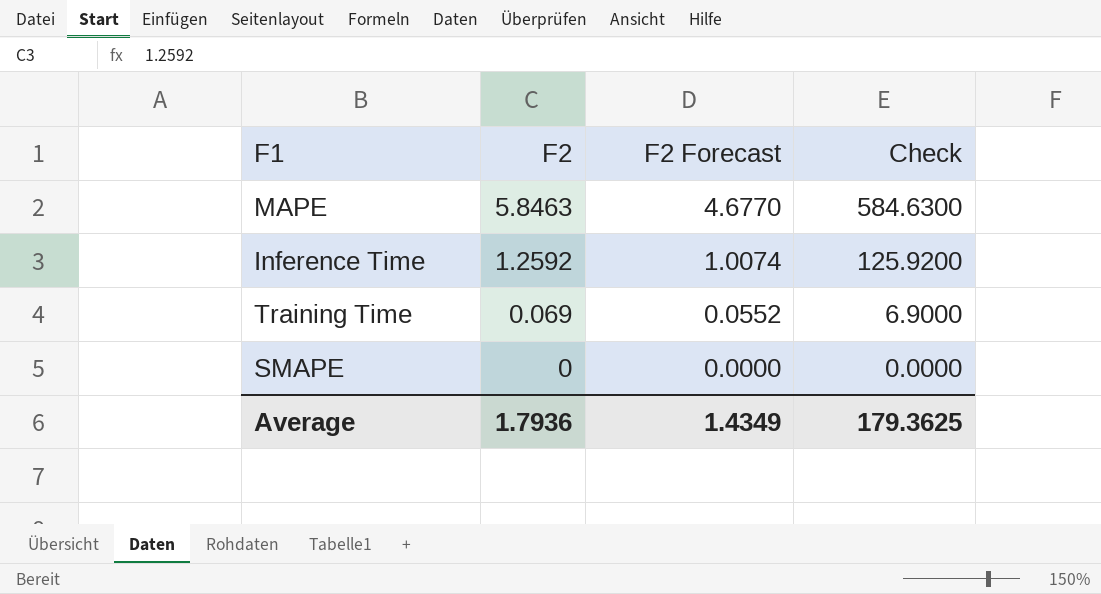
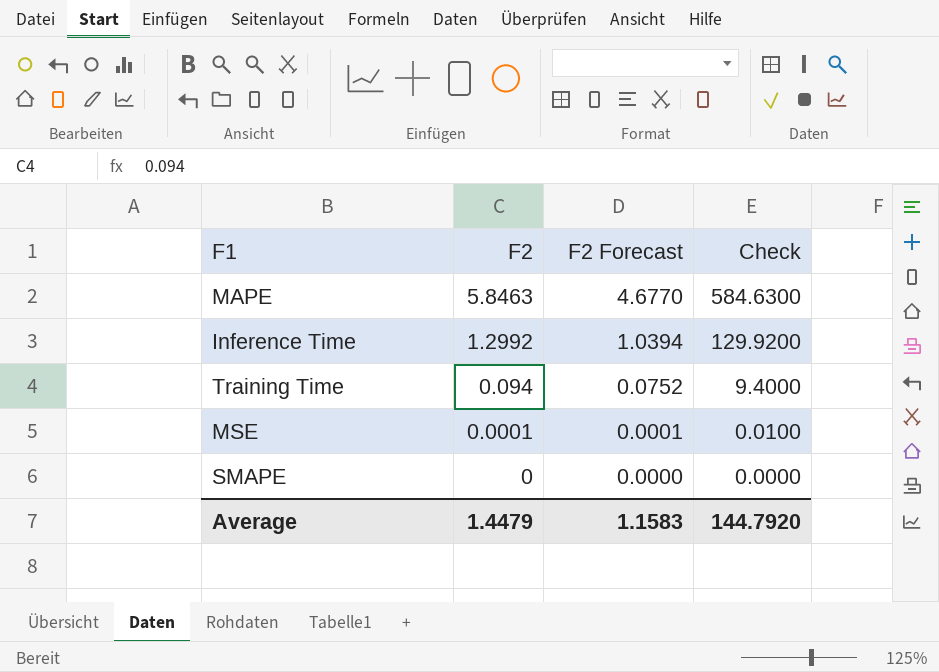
Inference Time | F2: 1.2592 -> 1.2992
Inference Time | F2 Forecast: 1.0074 -> 1.0394
Inference Time | Check: 125.9200 -> 129.9200
Training Time | F2: 0.069 -> 0.094
Training Time | F2 Forecast: 0.0552 -> 0.0752
Training Time | Check: 6.9000 -> 9.4000
row MSE: none -> 0.0001 | 0.0001 | 0.0100
Average | F2: 1.7936 -> 1.4479
Average | F2 Forecast: 1.4349 -> 1.1583
Average | Check: 179.3625 -> 144.7920

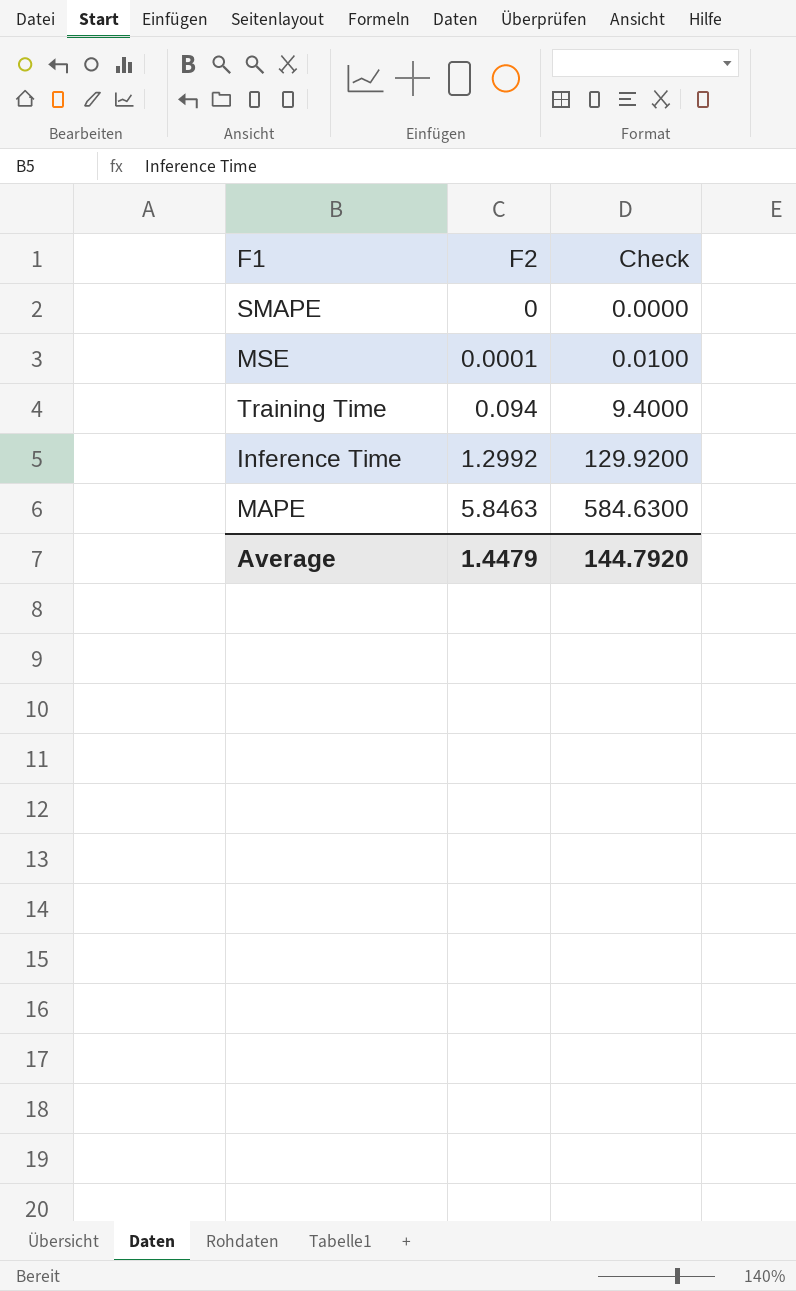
row order: F2 descending -> F2 ascending
column F2 Forecast | formula: [F2] * 0.8 -> none

